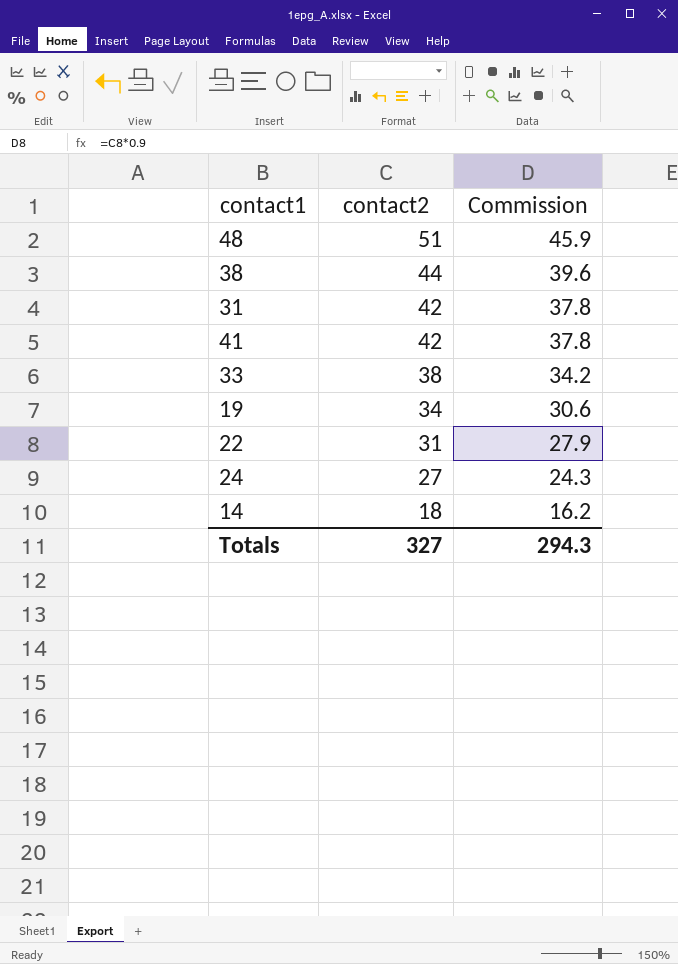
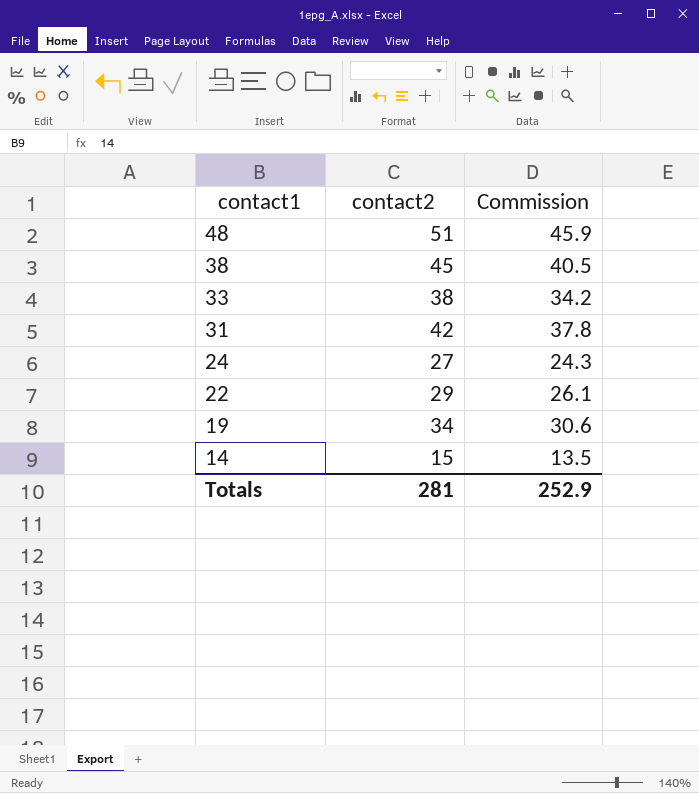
row order: contact2 descending -> contact1 descending
row 41: 42 | 37.8 -> none
38 | contact2: 44 -> 45
38 | Commission: 39.6 -> 40.5
22 | contact2: 31 -> 29
22 | Commission: 27.9 -> 26.1
14 | contact2: 18 -> 15
14 | Commission: 16.2 -> 13.5
Totals | contact2: 327 -> 281
Totals | Commission: 294.3 -> 252.9

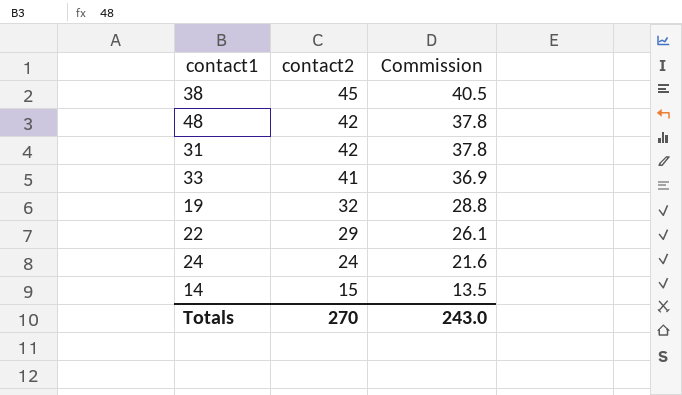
row order: contact1 descending -> contact2 descending
48 | contact2: 51 -> 42
48 | Commission: 45.9 -> 37.8
33 | contact2: 38 -> 41
33 | Commission: 34.2 -> 36.9
19 | contact2: 34 -> 32
19 | Commission: 30.6 -> 28.8
24 | contact2: 27 -> 24
24 | Commission: 24.3 -> 21.6
Totals | contact2: 281 -> 270
Totals | Commission: 252.9 -> 243.0

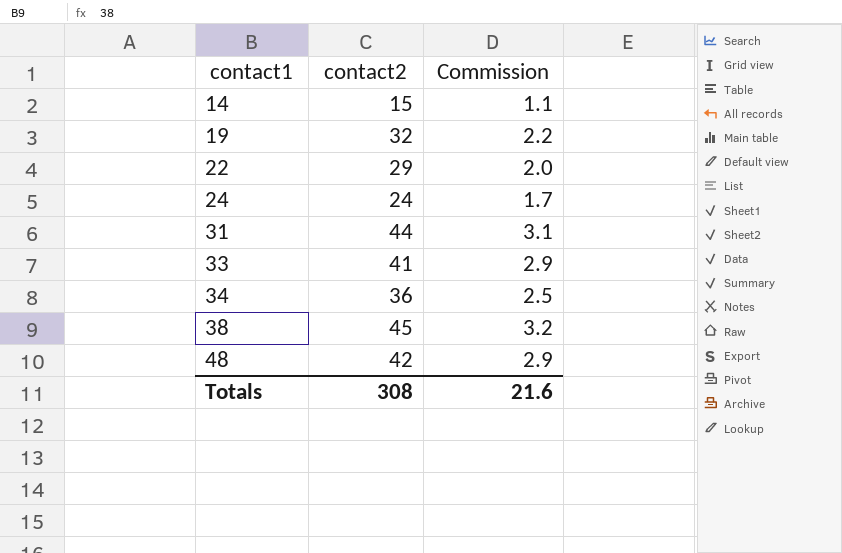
row order: contact2 descending -> contact1 ascending
column Commission | formula: [contact2] * 0.9 -> [contact2] * 0.07
31 | contact2: 42 -> 44
row 34: none -> 36 | 2.5
Totals | contact2: 270 -> 308
Totals | Commission: 243.0 -> 21.6

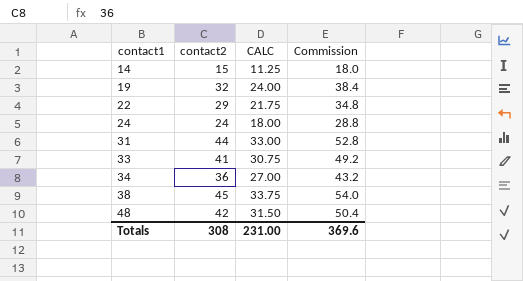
column CALC | formula: none -> [contact2] * 0.75
column Commission | formula: [contact2] * 0.07 -> [contact2] * 1.2
Totals | Commission: 21.6 -> 369.6

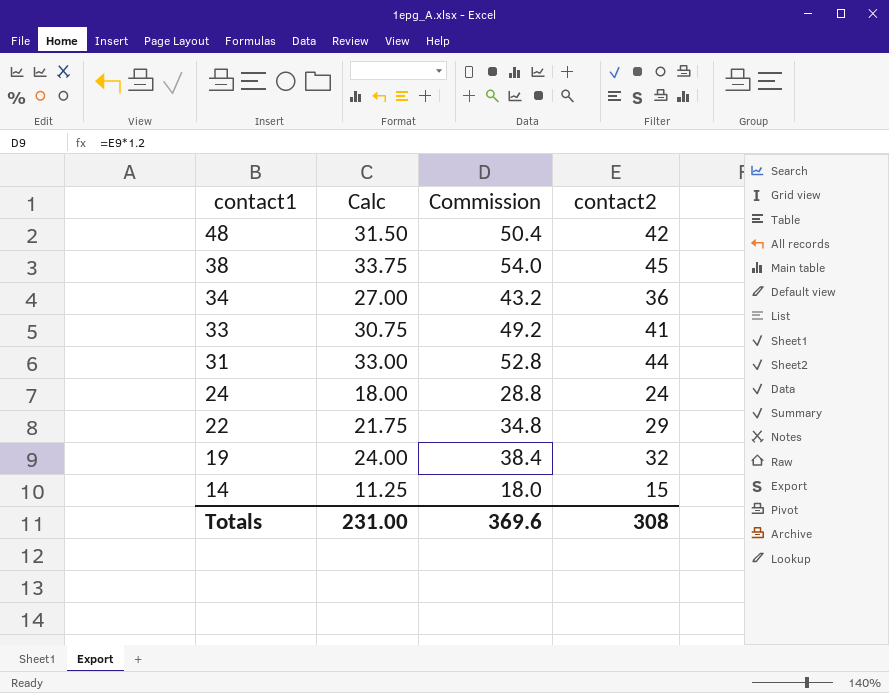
row order: contact1 ascending -> contact1 descending
column name: CALC -> Calc
column contact2 | position: 2 -> 4

